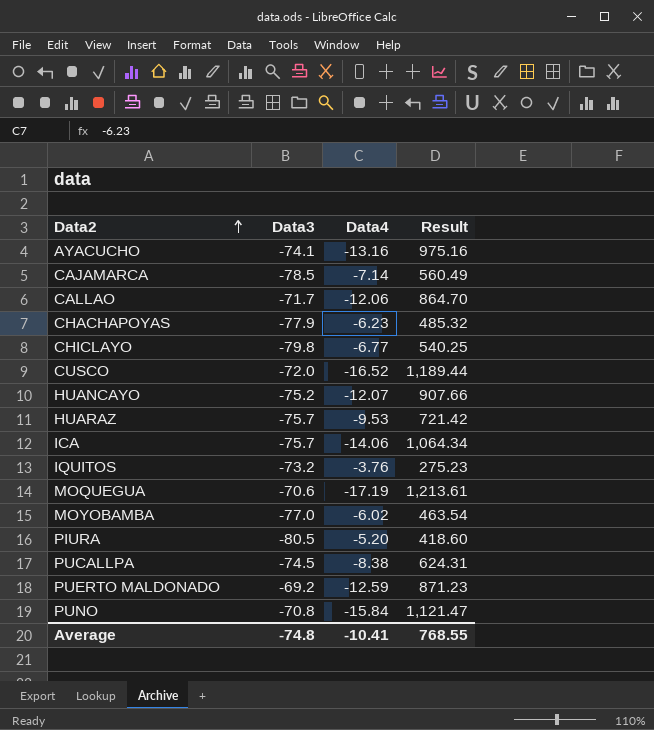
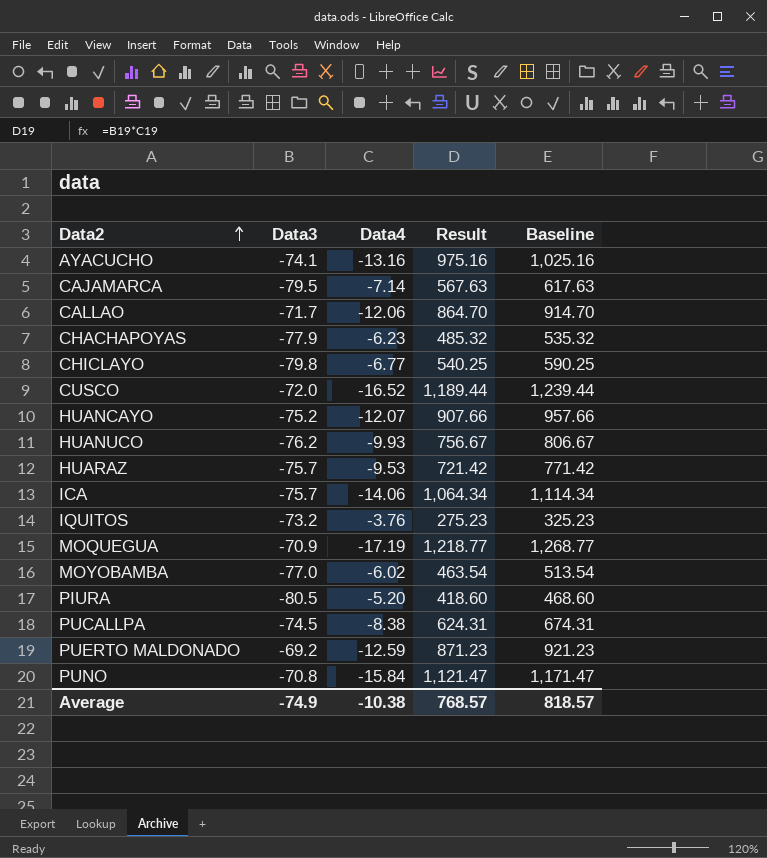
column Baseline | formula: none -> [Result] + 50
CAJAMARCA | Data3: -78.5 -> -79.5
CAJAMARCA | Result: 560.49 -> 567.63
row HUANUCO: none -> -76.2 | -9.93 | 756.67 | 806.67
MOQUEGUA | Data3: -70.6 -> -70.9
MOQUEGUA | Result: 1,213.61 -> 1,218.77
Average | Data3: -74.8 -> -74.9
Average | Data4: -10.41 -> -10.38
Average | Result: 768.55 -> 768.57

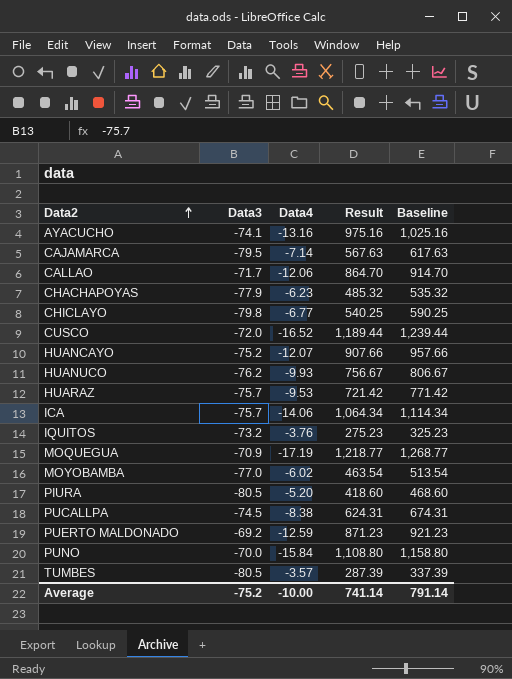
PUNO | Data3: -70.8 -> -70.0
PUNO | Result: 1,121.47 -> 1,108.80
PUNO | Baseline: 1,171.47 -> 1,158.80
row TUMBES: none -> -80.5 | -3.57 | 287.39 | 337.39
Average | Data3: -74.9 -> -75.2
Average | Data4: -10.38 -> -10.00
Average | Result: 768.57 -> 741.14
Average | Baseline: 818.57 -> 791.14

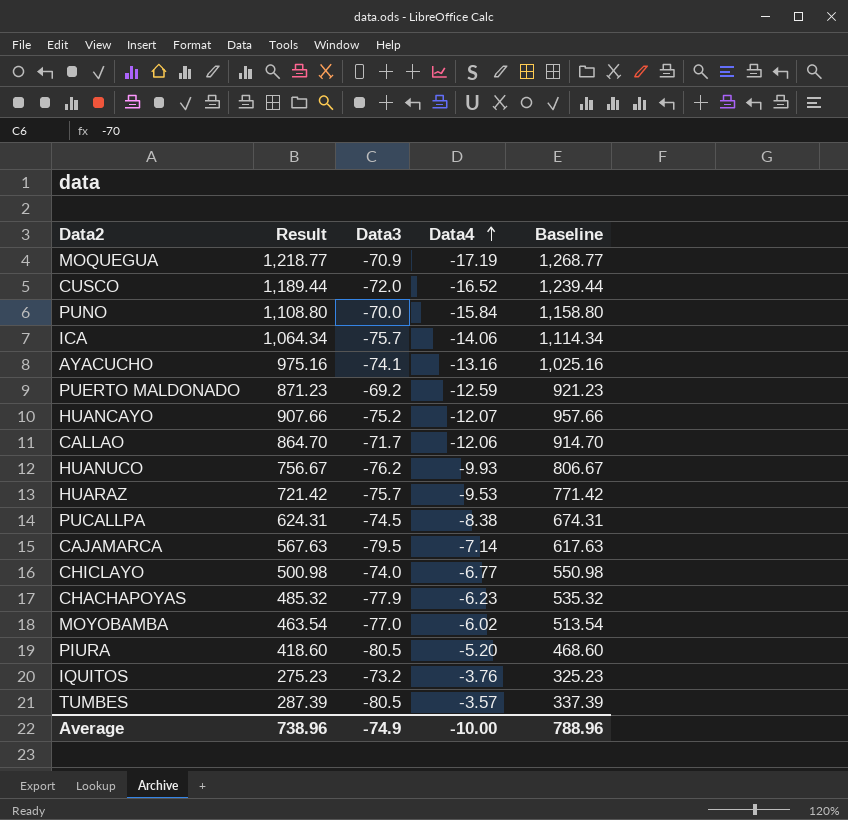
row order: Data2 ascending -> Data4 ascending
column Result | position: 4 -> 2
CHICLAYO | Result: 540.25 -> 500.98
CHICLAYO | Data3: -79.8 -> -74.0
CHICLAYO | Baseline: 590.25 -> 550.98
Average | Result: 741.14 -> 738.96
Average | Data3: -75.2 -> -74.9
Average | Baseline: 791.14 -> 788.96

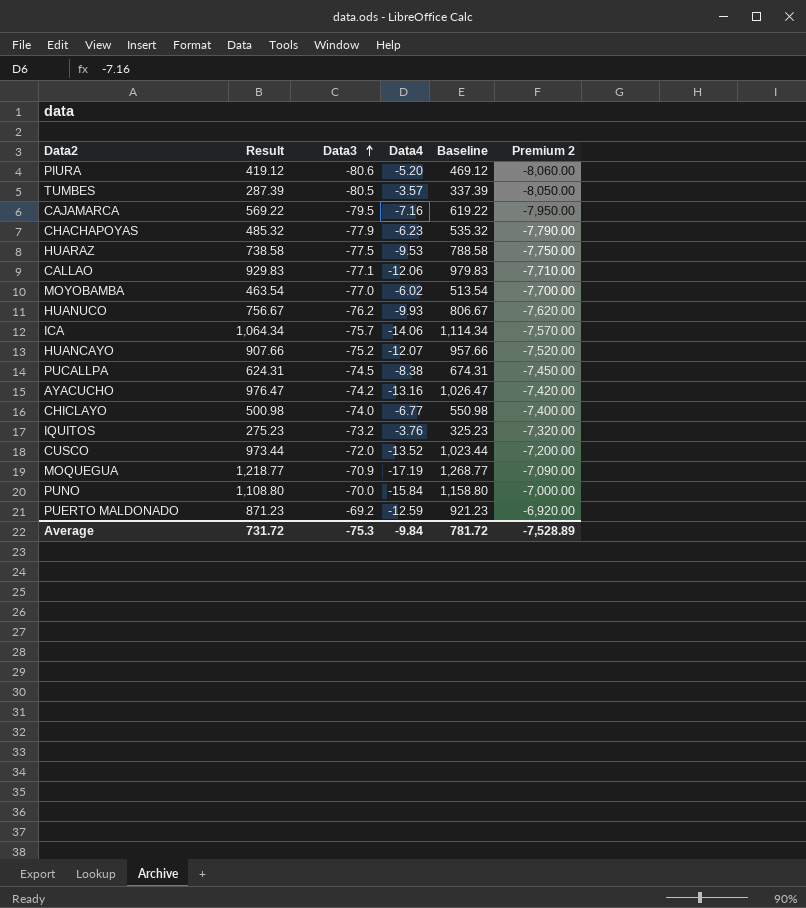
row order: Data4 ascending -> Data3 ascending
column Premium 2 | formula: none -> [Data3] * 100
PIURA | Result: 418.60 -> 419.12
PIURA | Data3: -80.5 -> -80.6
PIURA | Baseline: 468.60 -> 469.12
CAJAMARCA | Result: 567.63 -> 569.22
CAJAMARCA | Data4: -7.14 -> -7.16
CAJAMARCA | Baseline: 617.63 -> 619.22
HUARAZ | Result: 721.42 -> 738.58
HUARAZ | Data3: -75.7 -> -77.5
HUARAZ | Baseline: 771.42 -> 788.58
CALLAO | Result: 864.70 -> 929.83
CALLAO | Data3: -71.7 -> -77.1
CALLAO | Baseline: 914.70 -> 979.83
AYACUCHO | Result: 975.16 -> 976.47
AYACUCHO | Data3: -74.1 -> -74.2
AYACUCHO | Baseline: 1,025.16 -> 1,026.47
CUSCO | Result: 1,189.44 -> 973.44
CUSCO | Data4: -16.52 -> -13.52
CUSCO | Baseline: 1,239.44 -> 1,023.44
Average | Result: 738.96 -> 731.72
Average | Data3: -74.9 -> -75.3
Average | Data4: -10.00 -> -9.84
Average | Baseline: 788.96 -> 781.72

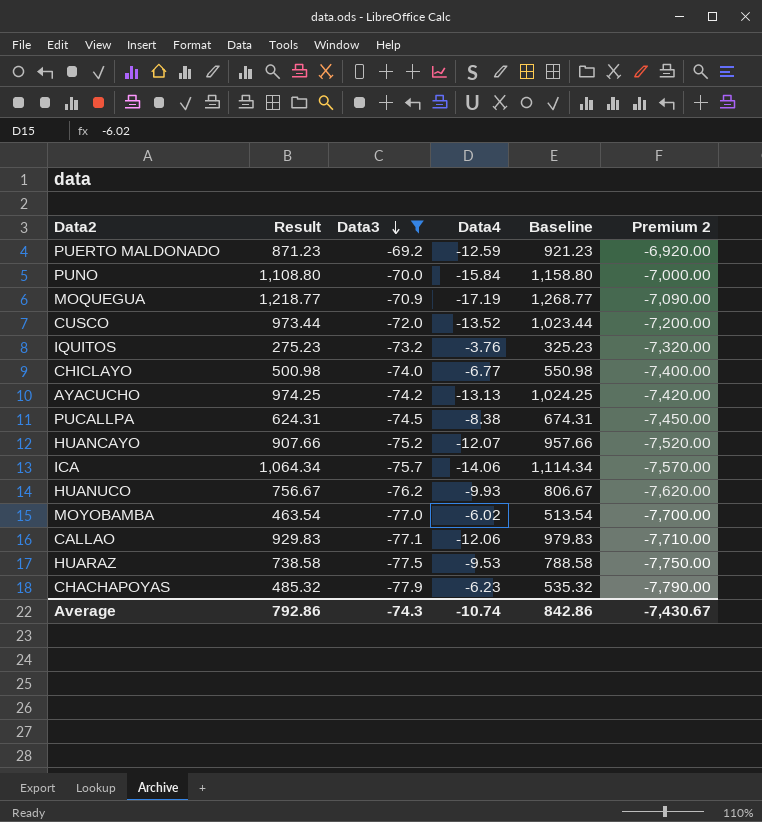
filter: none -> Data3 >= -77.9
row order: Data3 ascending -> Data3 descending
AYACUCHO | Result: 976.47 -> 974.25
AYACUCHO | Data4: -13.16 -> -13.13
AYACUCHO | Baseline: 1,026.47 -> 1,024.25
Average | Result: 731.72 -> 792.86
Average | Data3: -75.3 -> -74.3
Average | Data4: -9.84 -> -10.74
Average | Baseline: 781.72 -> 842.86
Average | Premium 2: -7,528.89 -> -7,430.67

